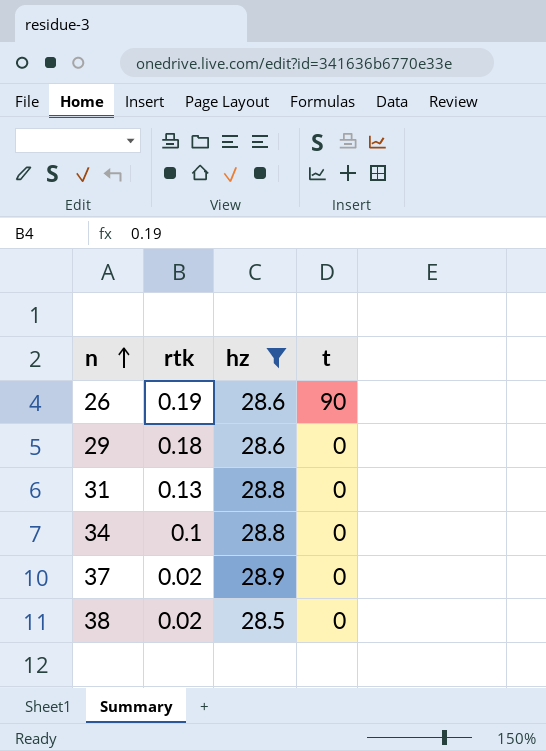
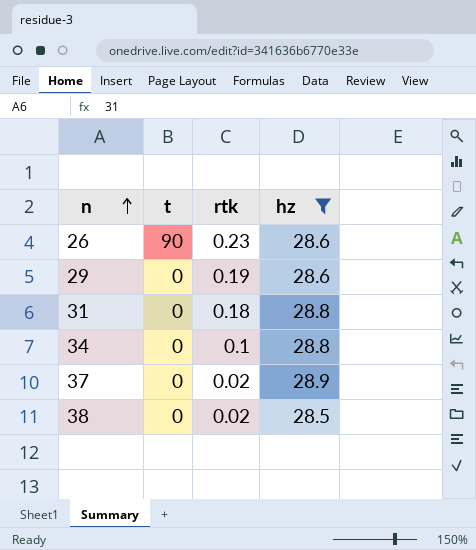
column t | position: 4 -> 2
26 | rtk: 0.19 -> 0.23
29 | rtk: 0.18 -> 0.19
31 | rtk: 0.13 -> 0.18

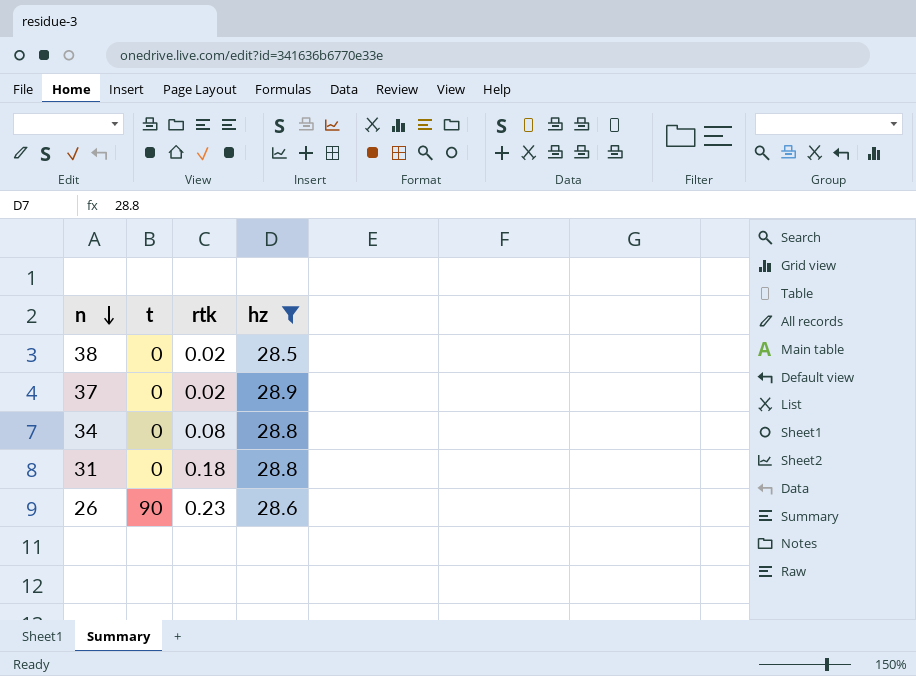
row order: n ascending -> n descending
row 29: 0 | 0.19 | 28.6 -> none
34 | rtk: 0.1 -> 0.08

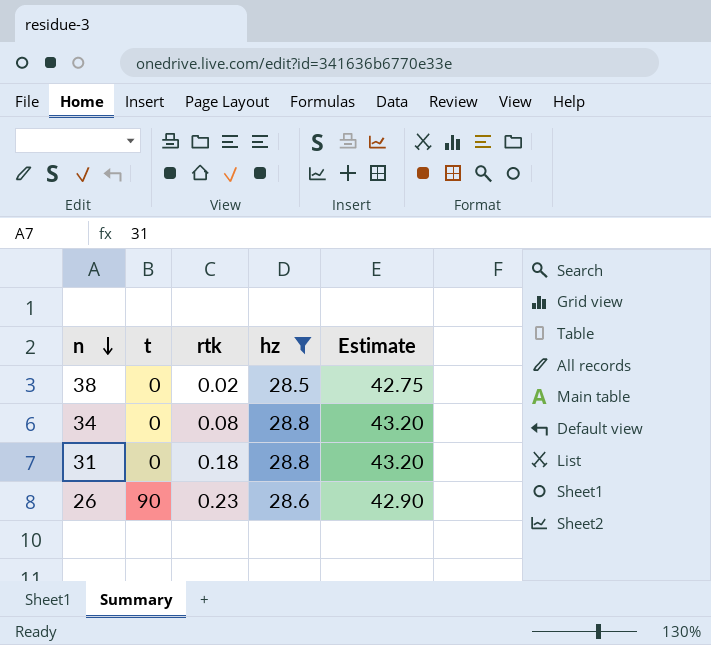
column Estimate | formula: none -> [hz] * 1.5
row 37: 0 | 0.02 | 28.9 -> none

